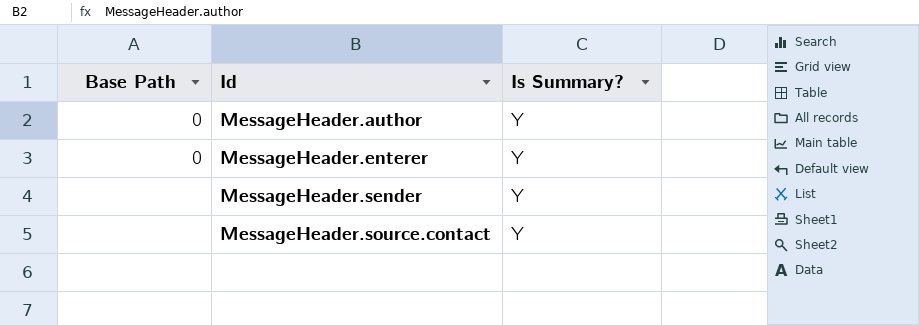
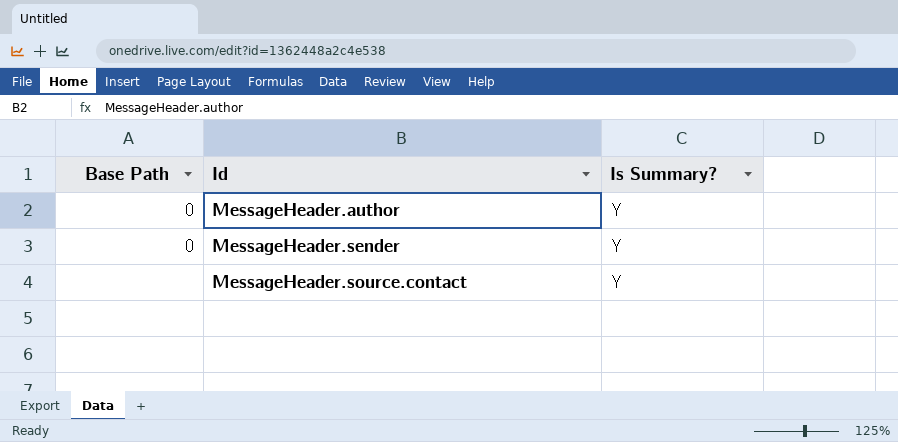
row MessageHeader.enterer: 0 | Y -> none
MessageHeader.sender | Base Path: none -> 0

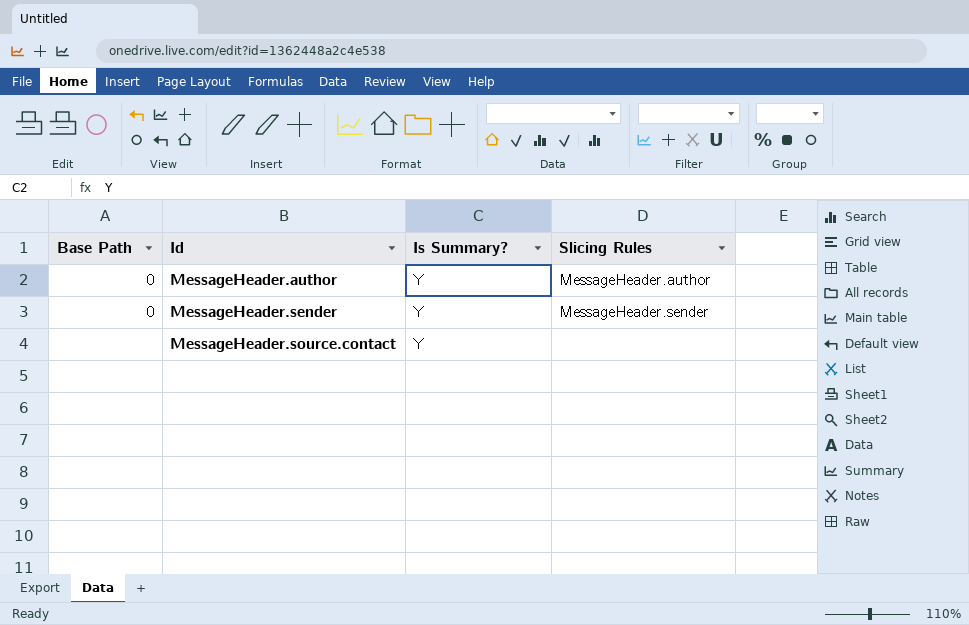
column Slicing Rules | position: none -> 4

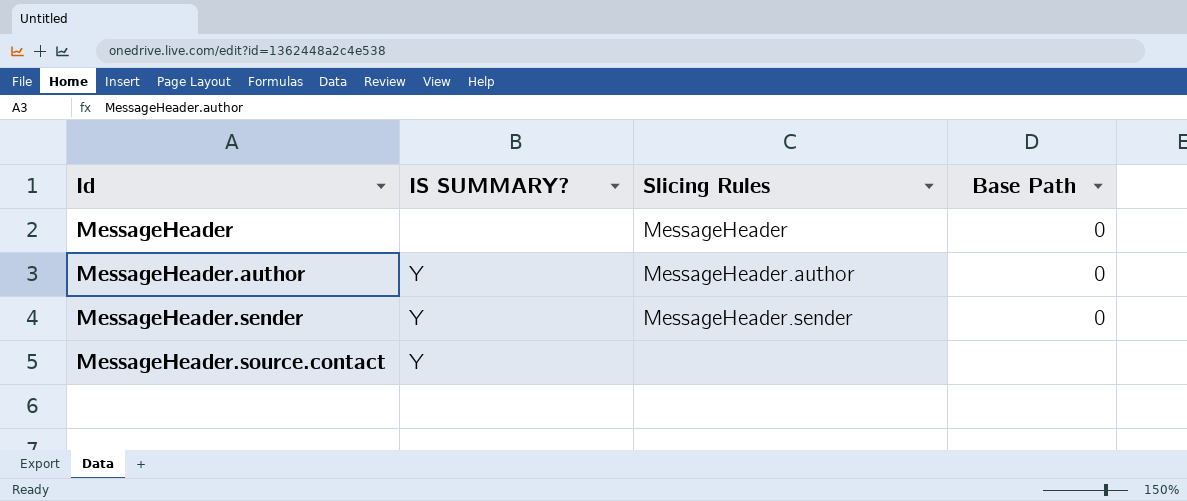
column name: Is Summary? -> IS SUMMARY?
column Base Path | position: 1 -> 4
row MessageHeader: none -> none | MessageHeader | 0

